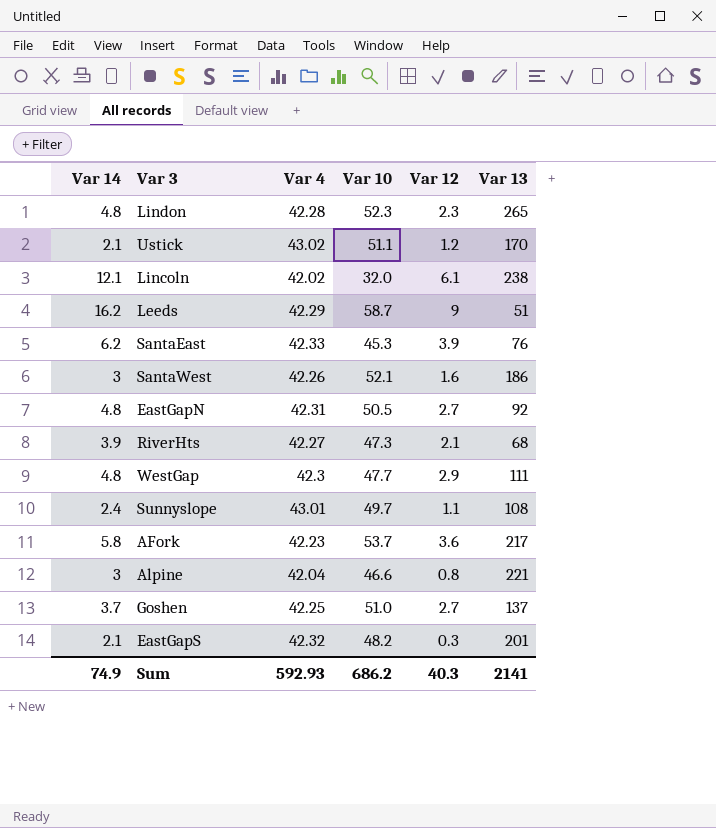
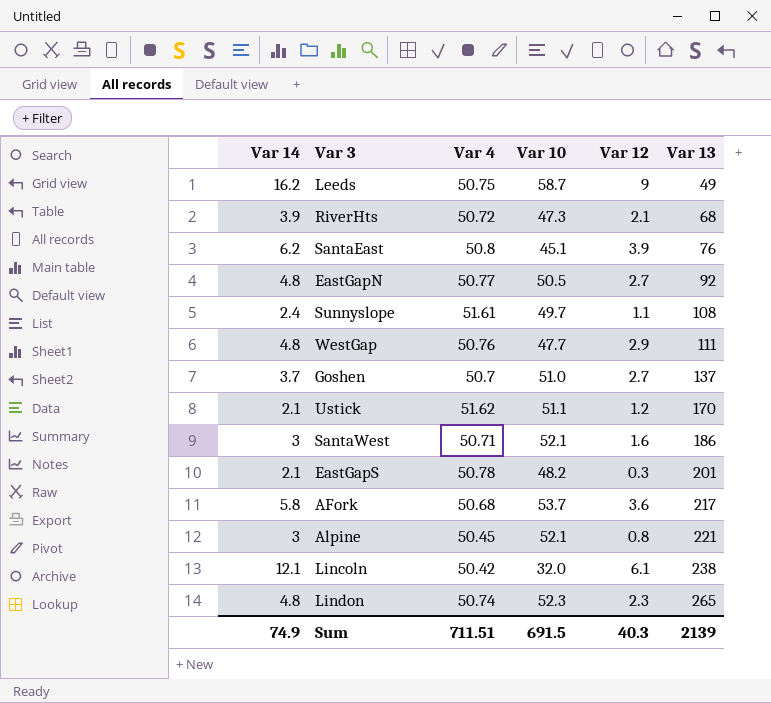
row order: none -> Var 13 ascending
Leeds | Var 4: 42.29 -> 50.75
Leeds | Var 13: 51 -> 49
RiverHts | Var 4: 42.27 -> 50.72
SantaEast | Var 4: 42.33 -> 50.8
SantaEast | Var 10: 45.3 -> 45.1
EastGapN | Var 4: 42.31 -> 50.77
Sunnyslope | Var 4: 43.01 -> 51.61
WestGap | Var 4: 42.3 -> 50.76
Goshen | Var 4: 42.25 -> 50.7
Ustick | Var 4: 43.02 -> 51.62
SantaWest | Var 4: 42.26 -> 50.71
EastGapS | Var 4: 42.32 -> 50.78
AFork | Var 4: 42.23 -> 50.68
Alpine | Var 4: 42.04 -> 50.45
Alpine | Var 10: 46.6 -> 52.1
Lincoln | Var 4: 42.02 -> 50.42
Lindon | Var 4: 42.28 -> 50.74
Sum | Var 4: 592.93 -> 711.51
Sum | Var 10: 686.2 -> 691.5
Sum | Var 13: 2141 -> 2139

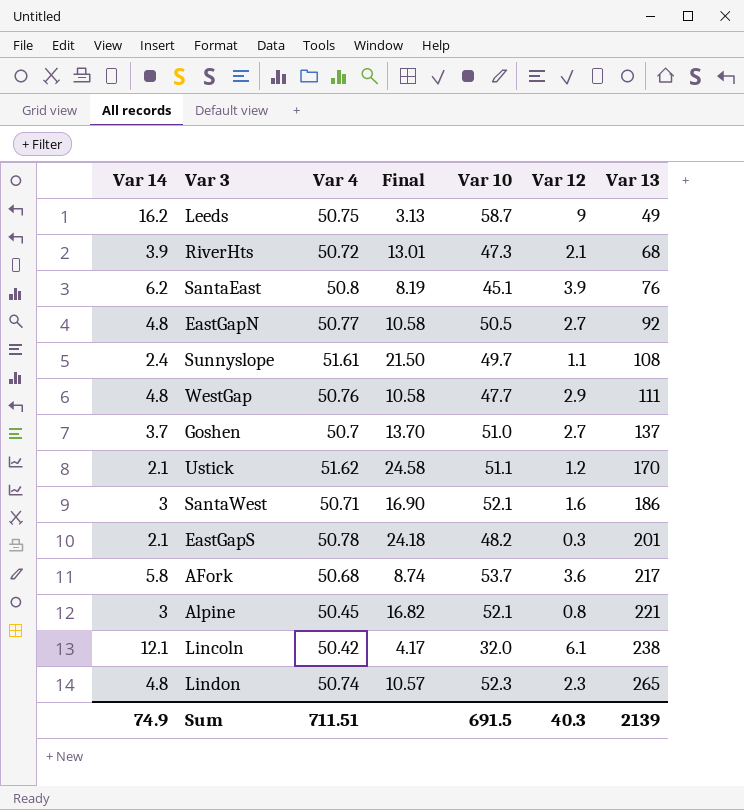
column Final | formula: none -> [Var 4] / [Var 14]

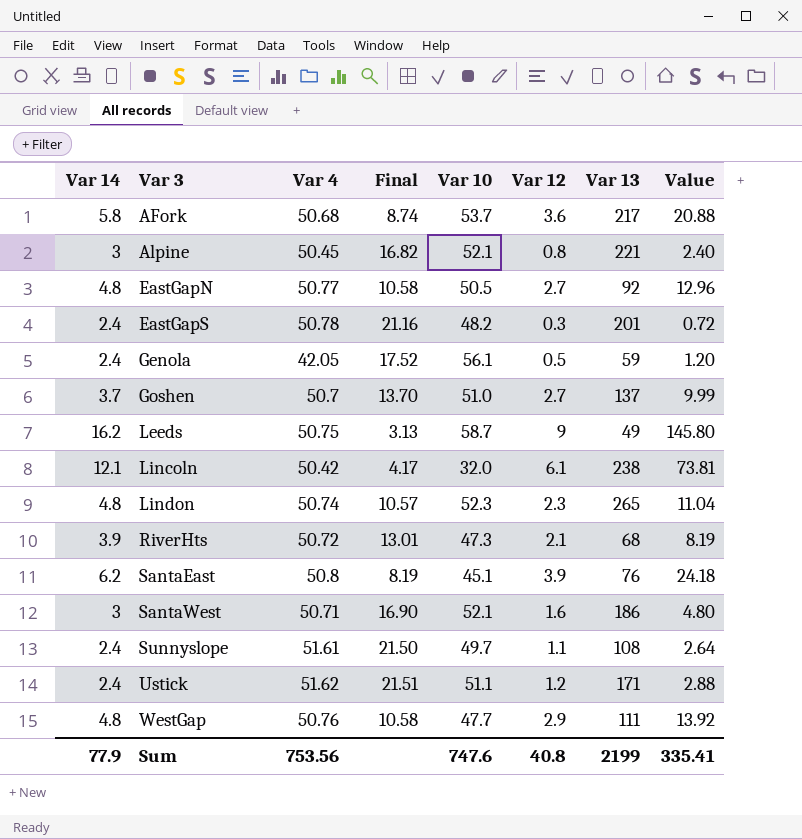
row order: Var 13 ascending -> Var 3 ascending
column Value | formula: none -> [Var 14] * [Var 12]
EastGapS | Var 14: 2.1 -> 2.4
EastGapS | Final: 24.18 -> 21.16
row Genola: none -> 2.4 | 42.05 | 17.52 | 56.1 | 0.5 | 59 | 1.20
Ustick | Var 14: 2.1 -> 2.4
Ustick | Final: 24.58 -> 21.51
Ustick | Var 13: 170 -> 171
Sum | Var 14: 74.9 -> 77.9
Sum | Var 4: 711.51 -> 753.56
Sum | Var 10: 691.5 -> 747.6
Sum | Var 12: 40.3 -> 40.8
Sum | Var 13: 2139 -> 2199

